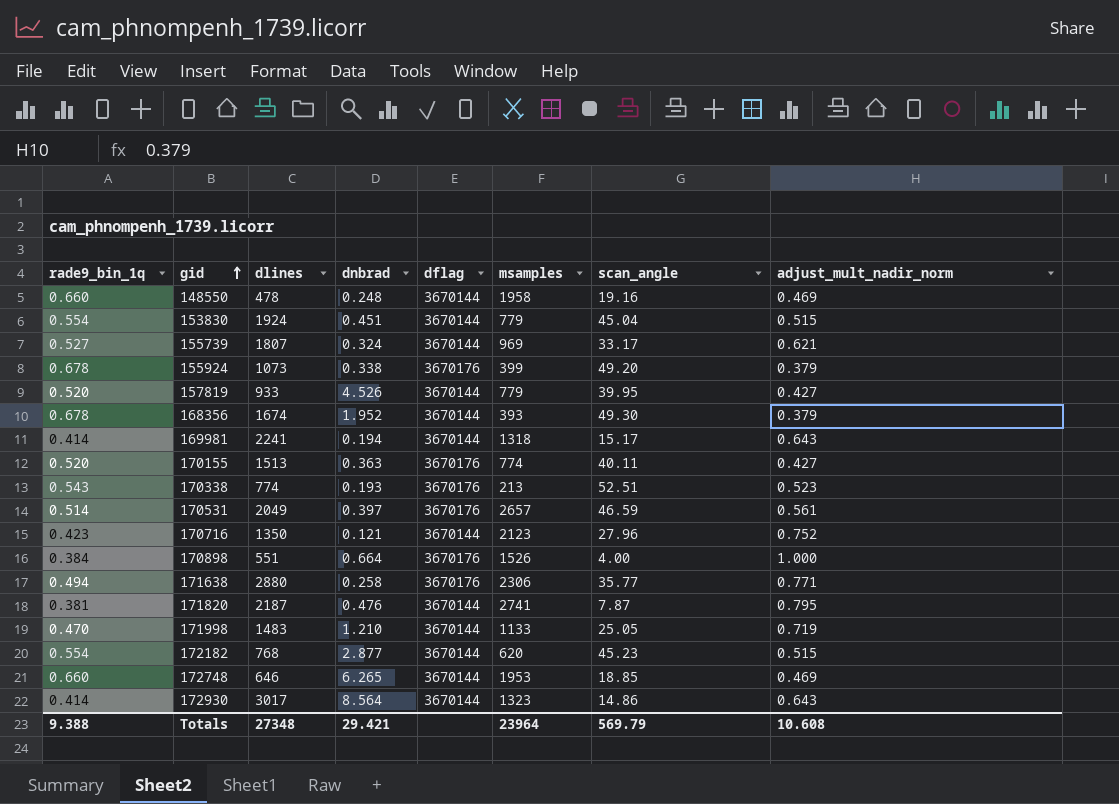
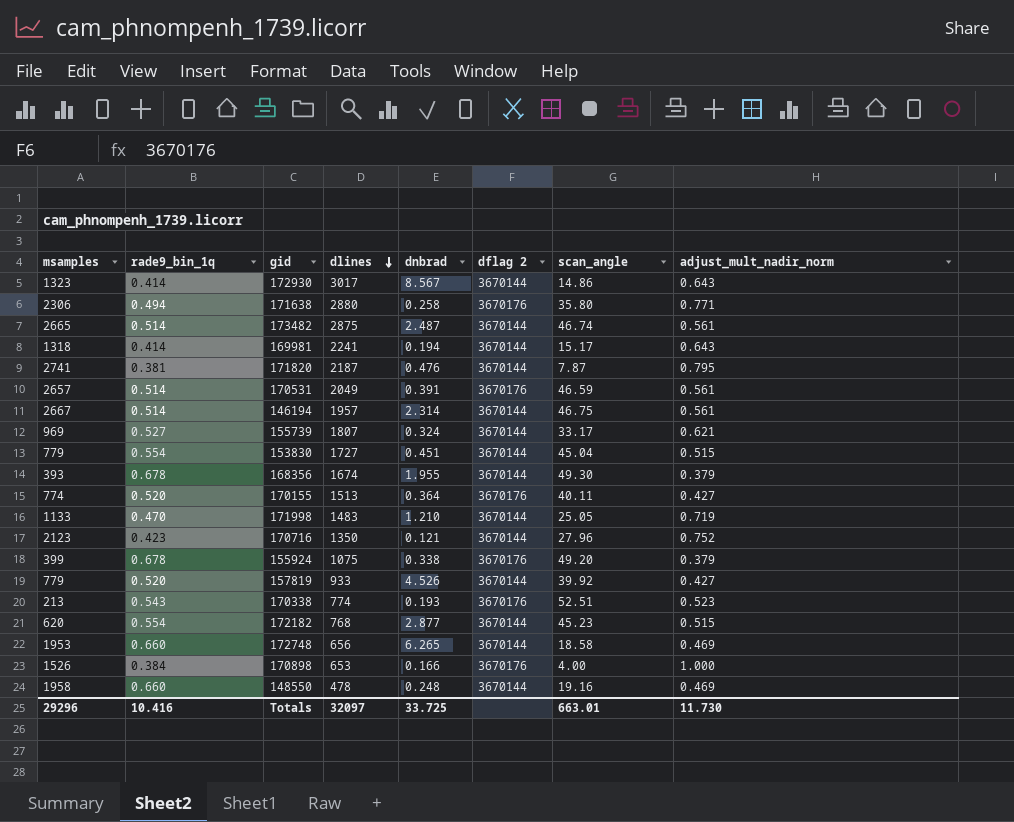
row order: gid ascending -> dlines descending
column msamples | position: 6 -> 1
column name: dflag -> dflag 2
172930 | dnbrad: 8.564 -> 8.567
171638 | scan_angle: 35.77 -> 35.80
row 173482: none -> 2665 | 0.514 | 2875 | 2.487 | 3670144 | 46.74 | 0.561
170531 | dnbrad: 0.397 -> 0.391
row 146194: none -> 2667 | 0.514 | 1957 | 2.314 | 3670144 | 46.75 | 0.561
153830 | dlines: 1924 -> 1727
168356 | dnbrad: 1.952 -> 1.955
170155 | dnbrad: 0.363 -> 0.364
155924 | dlines: 1073 -> 1075
157819 | scan_angle: 39.95 -> 39.92
172748 | dlines: 646 -> 656
172748 | scan_angle: 18.85 -> 18.58
170898 | dlines: 551 -> 653
170898 | dnbrad: 0.664 -> 0.166
Totals | msamples: 23964 -> 29296
Totals | rade9_bin_1q: 9.388 -> 10.416
Totals | dlines: 27348 -> 32097
Totals | dnbrad: 29.421 -> 33.725
Totals | scan_angle: 569.79 -> 663.01
Totals | adjust_mult_nadir_norm: 10.608 -> 11.730

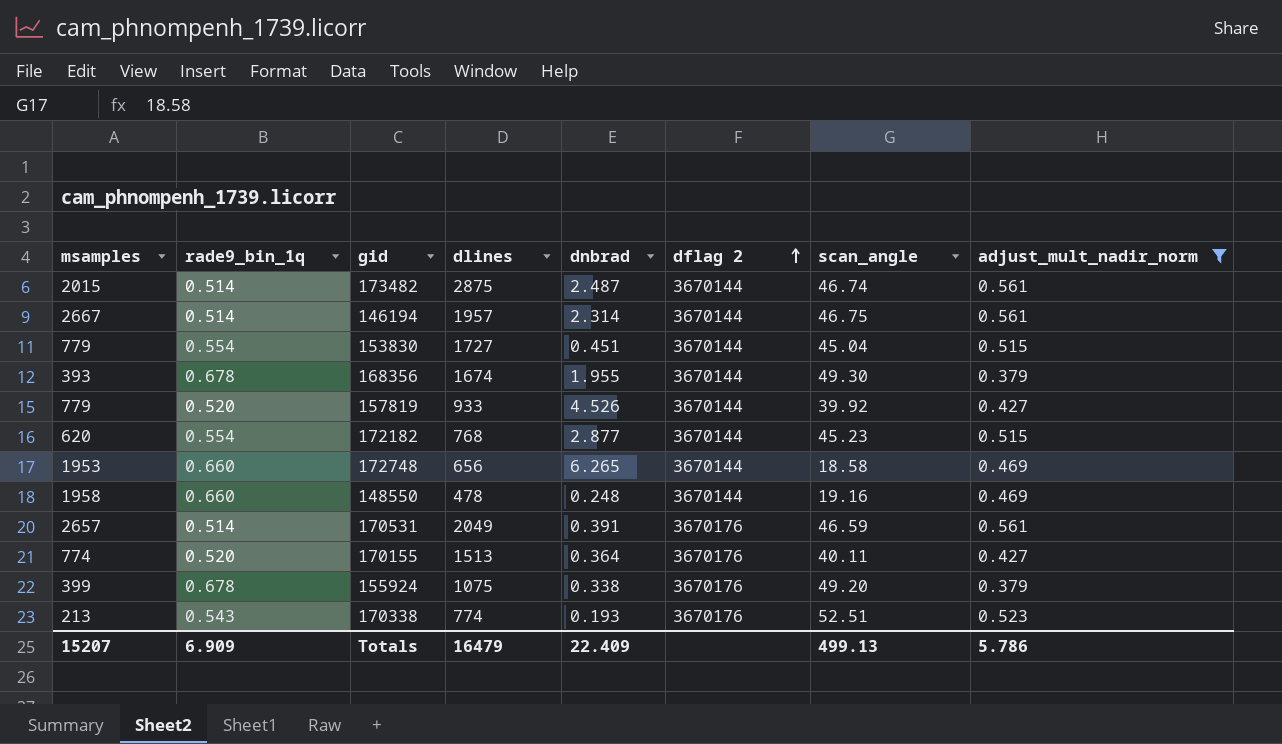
filter: none -> adjust_mult_nadir_norm <= 0.561
row order: dlines descending -> dflag 2 ascending
173482 | msamples: 2665 -> 2015
Totals | msamples: 29296 -> 15207
Totals | rade9_bin_1q: 10.416 -> 6.909
Totals | dlines: 32097 -> 16479
Totals | dnbrad: 33.725 -> 22.409
Totals | scan_angle: 663.01 -> 499.13
Totals | adjust_mult_nadir_norm: 11.730 -> 5.786

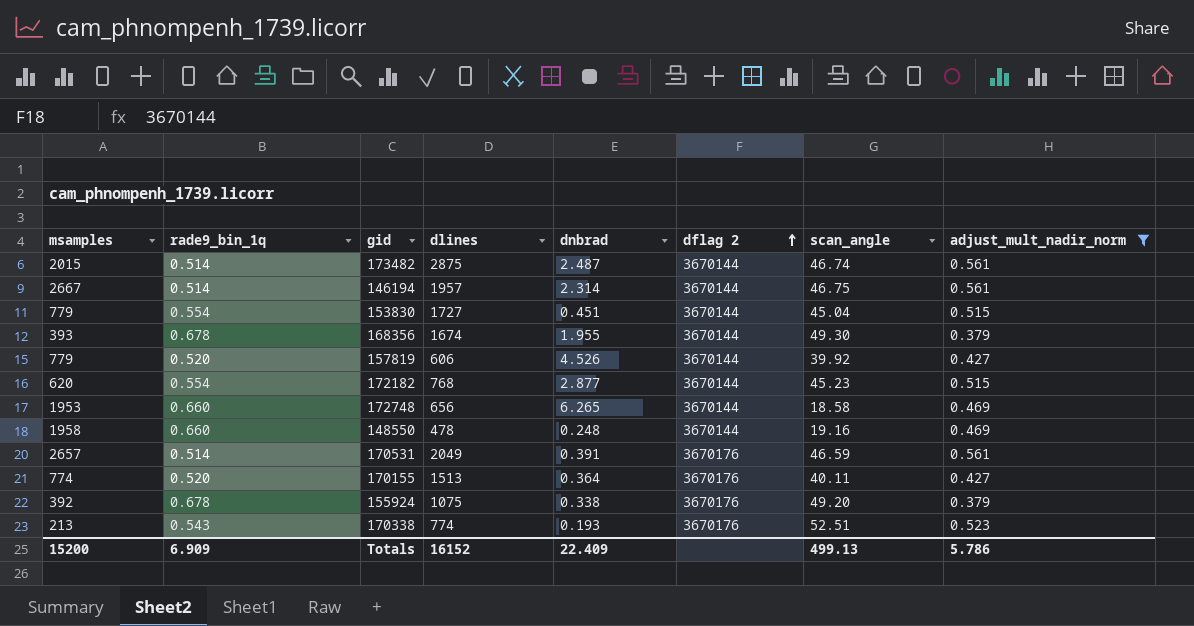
157819 | dlines: 933 -> 606
155924 | msamples: 399 -> 392
Totals | msamples: 15207 -> 15200
Totals | dlines: 16479 -> 16152

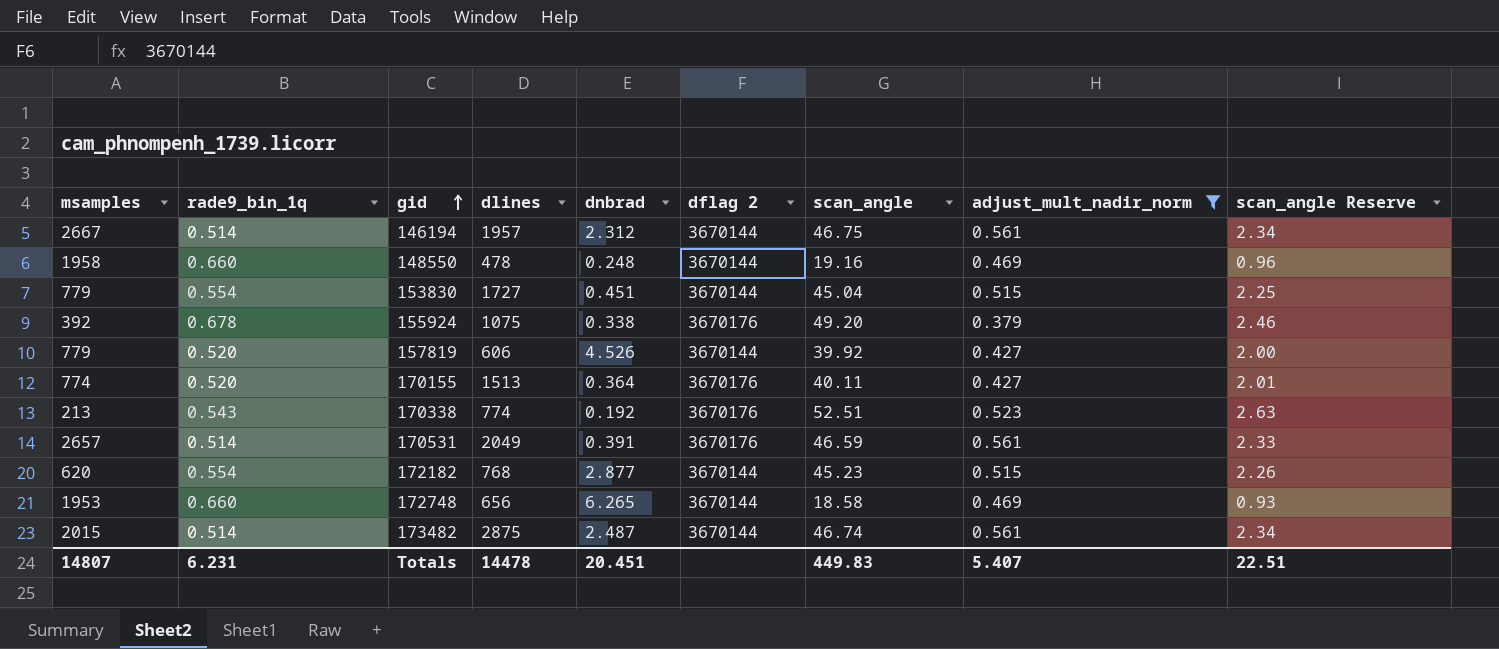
row order: dflag 2 ascending -> gid ascending
column scan_angle Reserve | formula: none -> [scan_angle] * 0.05
row 168356: 393 | 0.678 | 1674 | 1.955 | 3670144 | 49.30 | 0.379 -> none
146194 | dnbrad: 2.314 -> 2.312
170338 | dnbrad: 0.193 -> 0.192
Totals | msamples: 15200 -> 14807
Totals | rade9_bin_1q: 6.909 -> 6.231
Totals | dlines: 16152 -> 14478
Totals | dnbrad: 22.409 -> 20.451
Totals | scan_angle: 499.13 -> 449.83
Totals | adjust_mult_nadir_norm: 5.786 -> 5.407

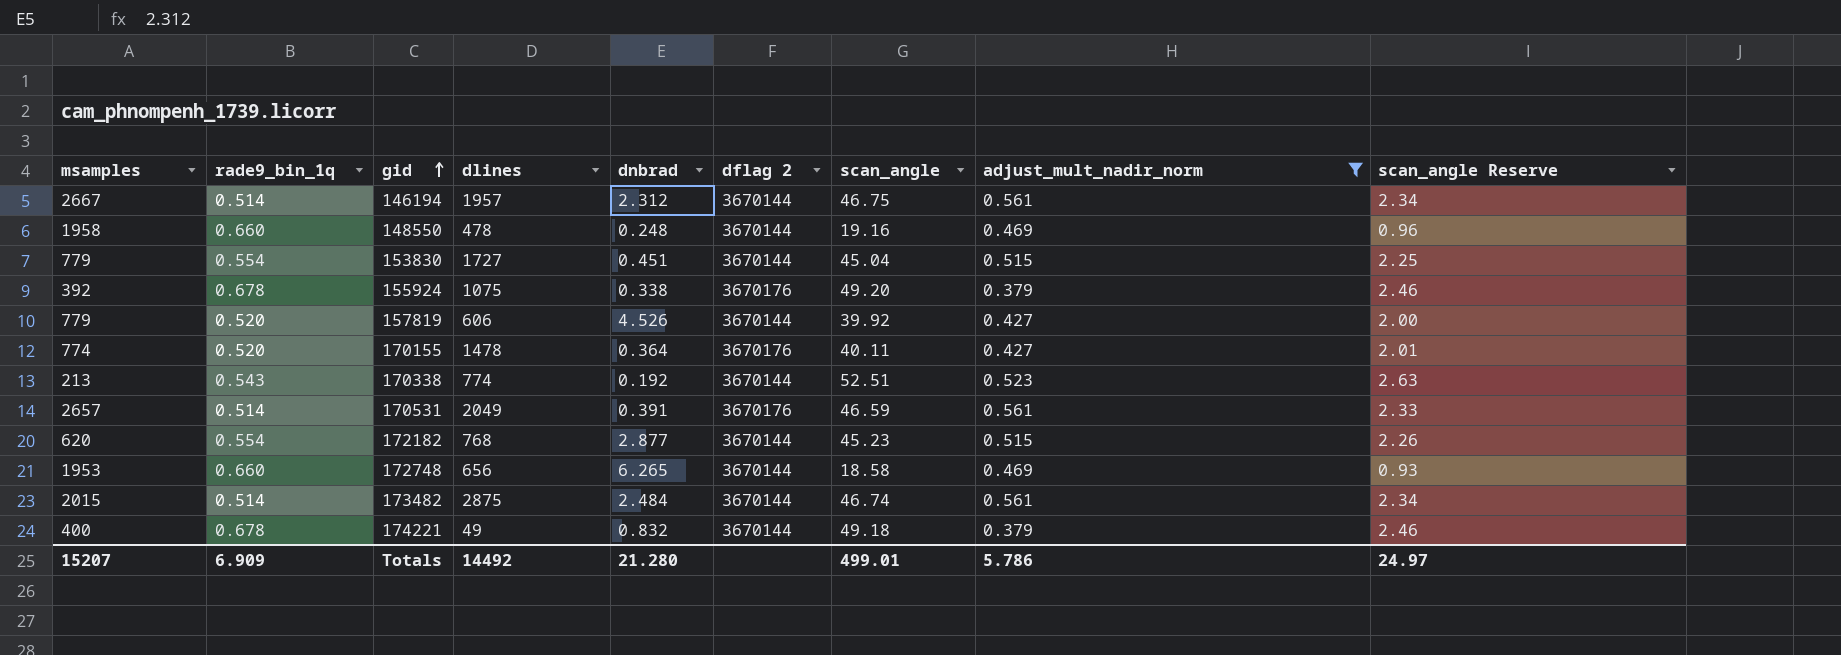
170155 | dlines: 1513 -> 1478
170338 | dflag 2: 3670176 -> 3670144
173482 | dnbrad: 2.487 -> 2.484
row 174221: none -> 400 | 0.678 | 49 | 0.832 | 3670144 | 49.18 | 0.379 | 2.46
Totals | msamples: 14807 -> 15207
Totals | rade9_bin_1q: 6.231 -> 6.909
Totals | dlines: 14478 -> 14492
Totals | dnbrad: 20.451 -> 21.280
Totals | scan_angle: 449.83 -> 499.01
Totals | adjust_mult_nadir_norm: 5.407 -> 5.786
Totals | scan_angle Reserve: 22.51 -> 24.97

